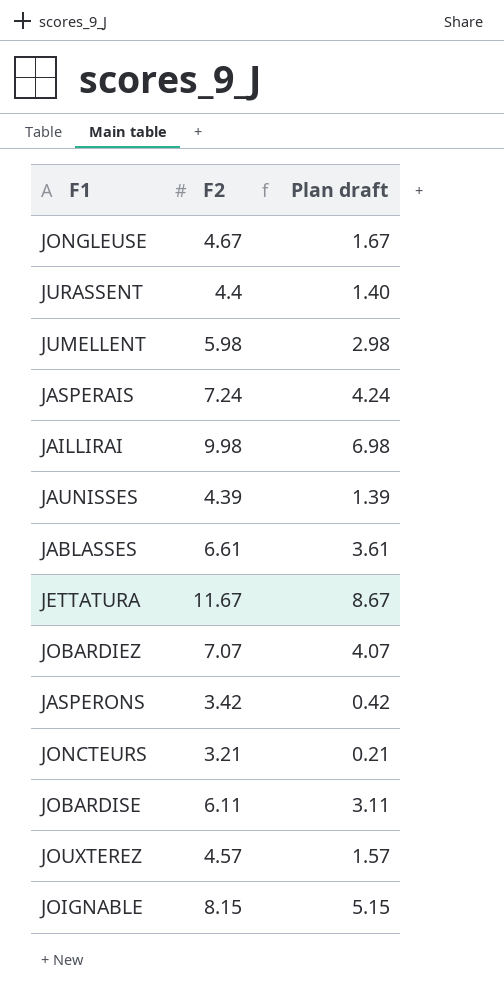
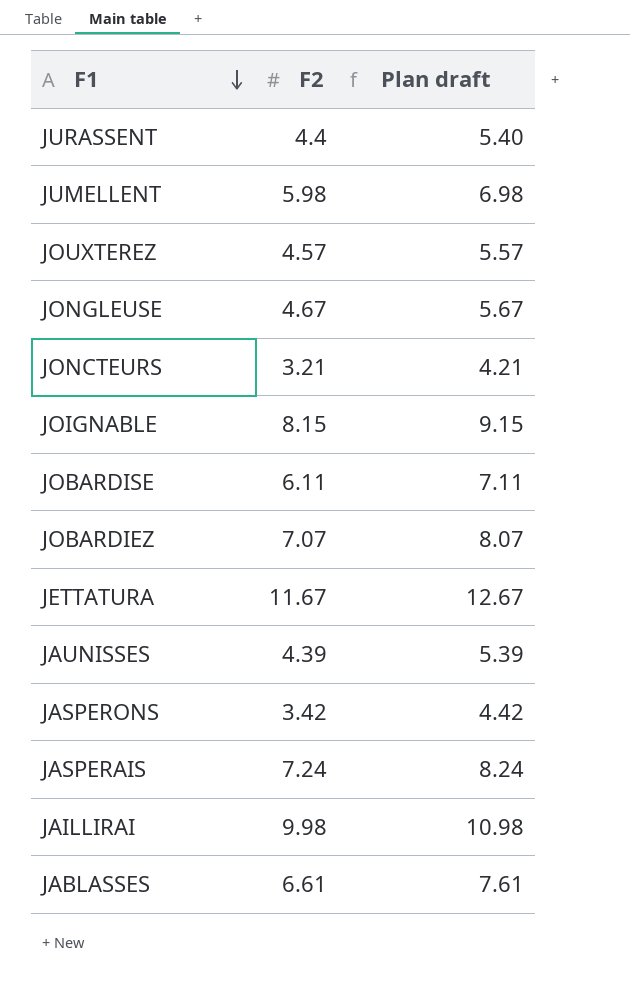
row order: none -> F1 descending
column Plan draft | formula: [F2] - 3 -> [F2] + 1

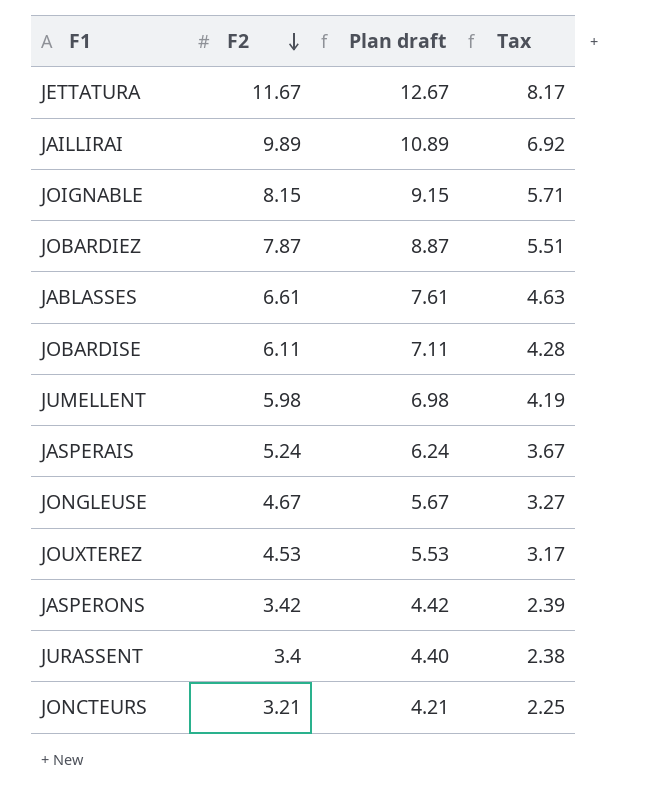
row order: F1 descending -> F2 descending
column Tax | formula: none -> [F2] * 0.7
row JAUNISSES: 4.39 | 5.39 -> none
JAILLIRAI | F2: 9.98 -> 9.89
JAILLIRAI | Plan draft: 10.98 -> 10.89
JOBARDIEZ | F2: 7.07 -> 7.87
JOBARDIEZ | Plan draft: 8.07 -> 8.87
JASPERAIS | F2: 7.24 -> 5.24
JASPERAIS | Plan draft: 8.24 -> 6.24
JOUXTEREZ | F2: 4.57 -> 4.53
JOUXTEREZ | Plan draft: 5.57 -> 5.53
JURASSENT | F2: 4.4 -> 3.4
JURASSENT | Plan draft: 5.40 -> 4.40

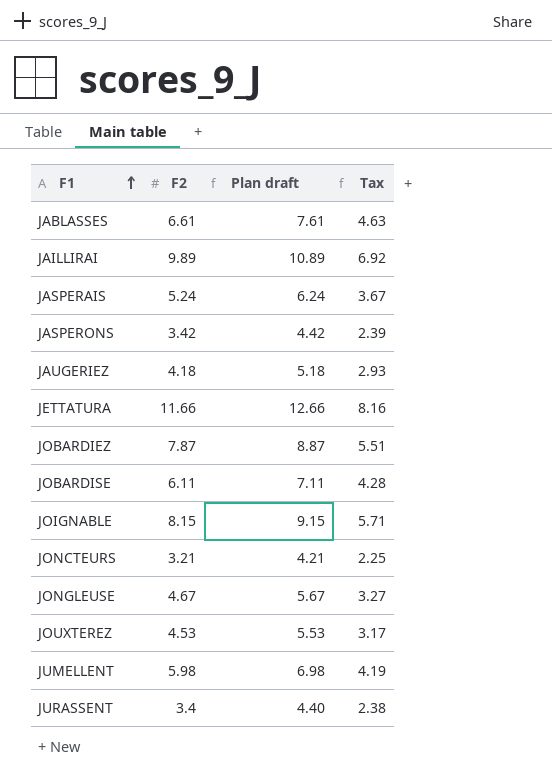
row order: F2 descending -> F1 ascending
row JAUGERIEZ: none -> 4.18 | 5.18 | 2.93
JETTATURA | F2: 11.67 -> 11.66
JETTATURA | Plan draft: 12.67 -> 12.66
JETTATURA | Tax: 8.17 -> 8.16

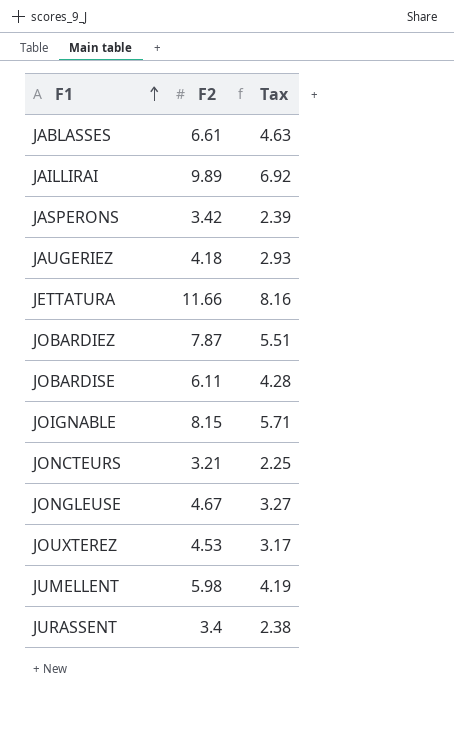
column Plan draft | formula: [F2] + 1 -> none
row JASPERAIS: 5.24 | 6.24 | 3.67 -> none

